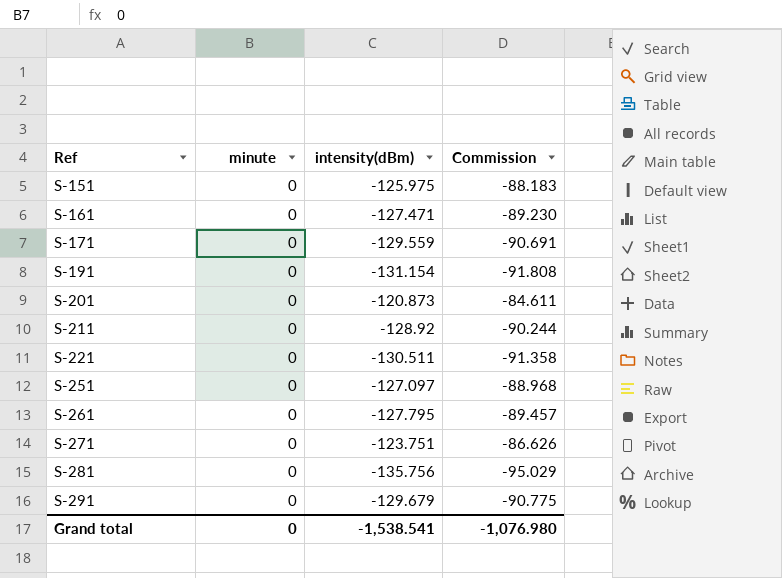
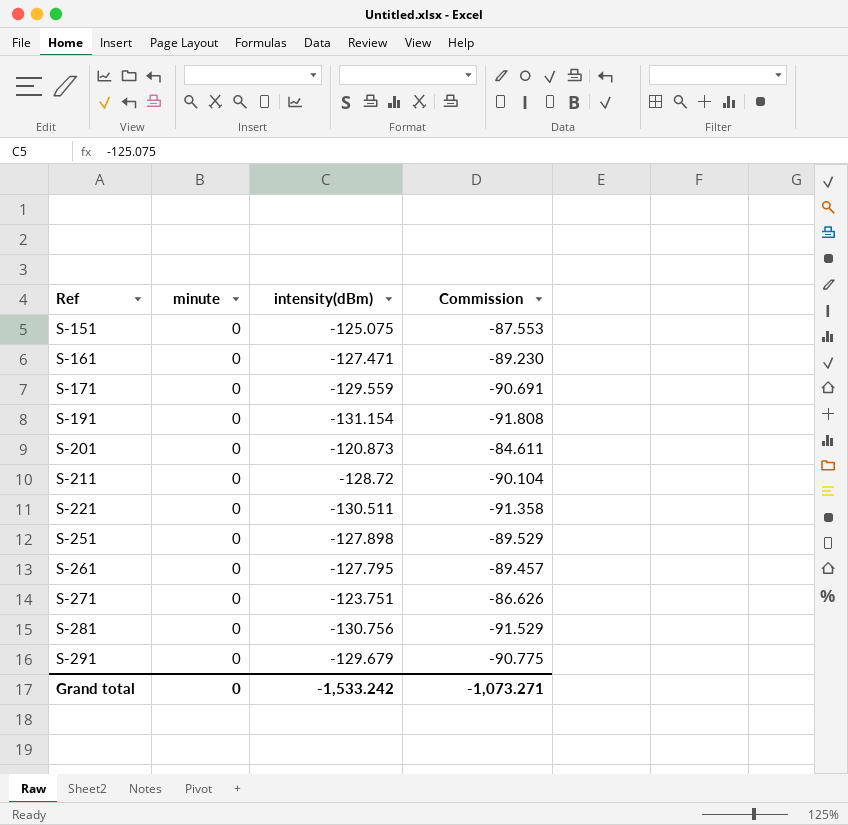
S-151 | intensity(dBm): -125.975 -> -125.075
S-151 | Commission: -88.183 -> -87.553
S-211 | intensity(dBm): -128.92 -> -128.72
S-211 | Commission: -90.244 -> -90.104
S-251 | intensity(dBm): -127.097 -> -127.898
S-251 | Commission: -88.968 -> -89.529
S-281 | intensity(dBm): -135.756 -> -130.756
S-281 | Commission: -95.029 -> -91.529
Grand total | intensity(dBm): -1,538.541 -> -1,533.242
Grand total | Commission: -1,076.980 -> -1,073.271

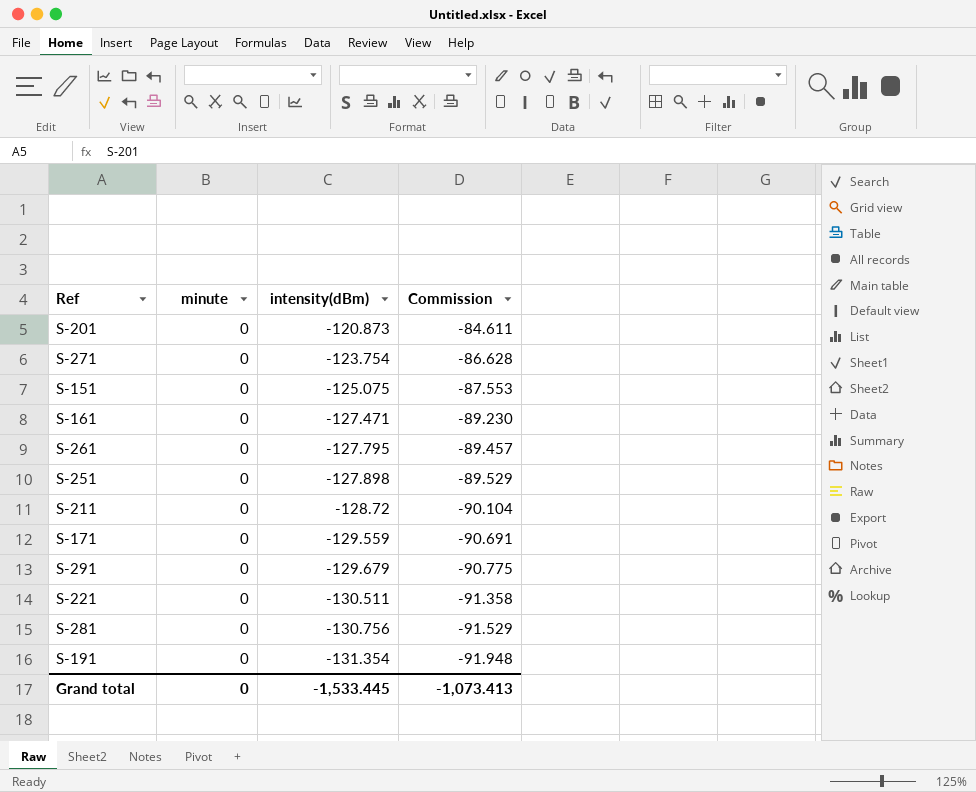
row order: Ref ascending -> intensity(dBm) descending
S-271 | intensity(dBm): -123.751 -> -123.754
S-271 | Commission: -86.626 -> -86.628
S-191 | intensity(dBm): -131.154 -> -131.354
S-191 | Commission: -91.808 -> -91.948
Grand total | intensity(dBm): -1,533.242 -> -1,533.445
Grand total | Commission: -1,073.271 -> -1,073.413

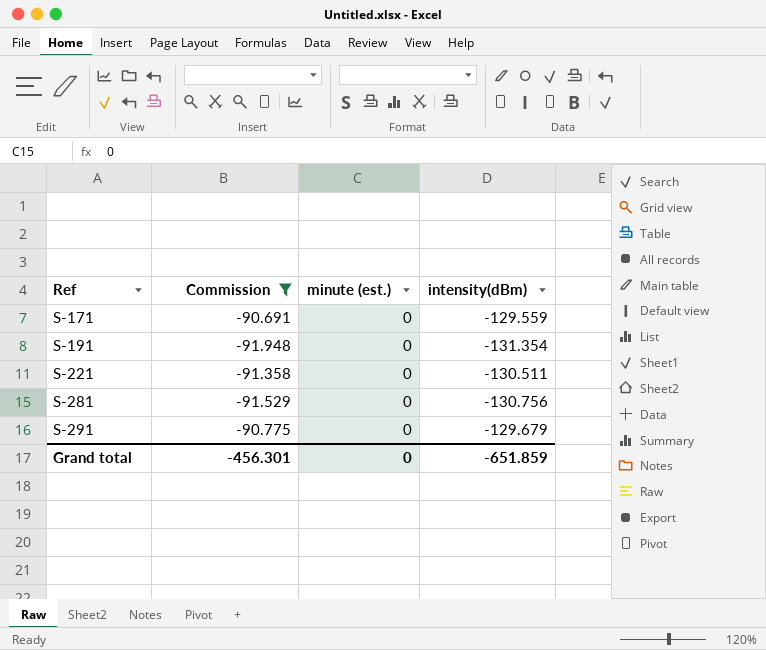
filter: none -> Commission <= -90.691
row order: intensity(dBm) descending -> Ref ascending
column Commission | position: 4 -> 2
column name: minute -> minute (est.)
Grand total | Commission: -1,073.413 -> -456.301
Grand total | intensity(dBm): -1,533.445 -> -651.859

